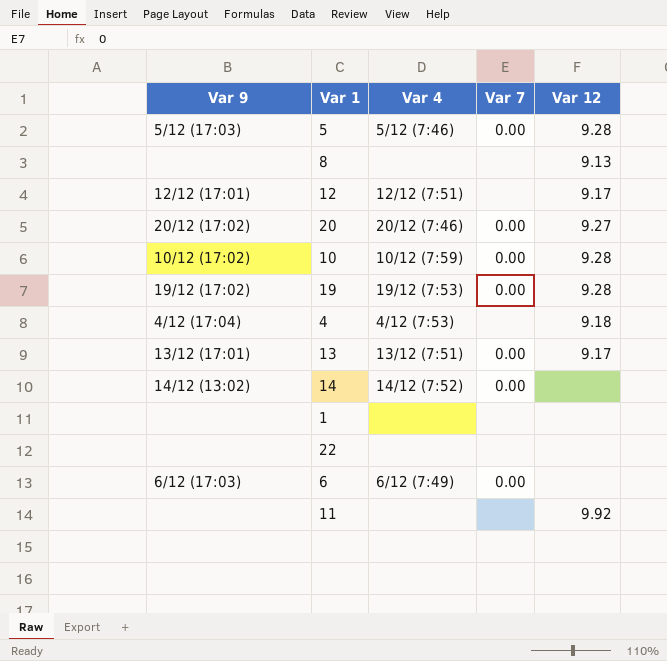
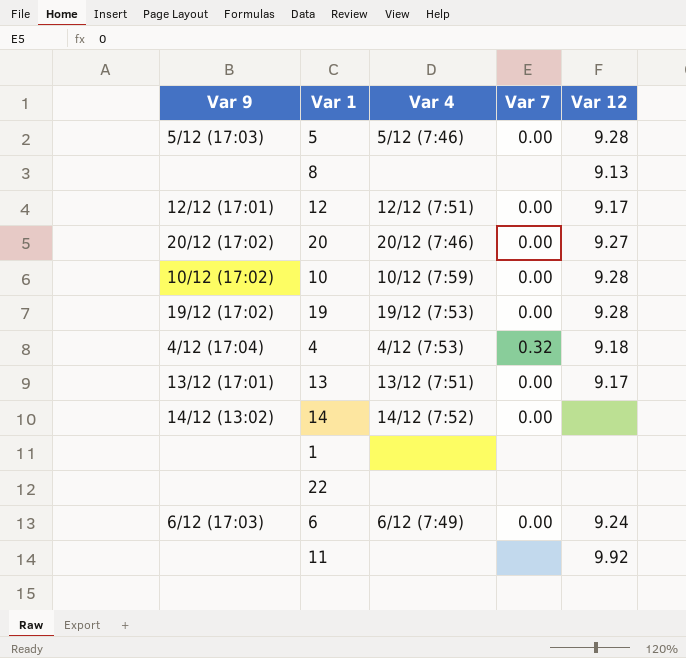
12 | Var 7: none -> 0.00
4 | Var 7: none -> 0.32
6 | Var 12: none -> 9.24

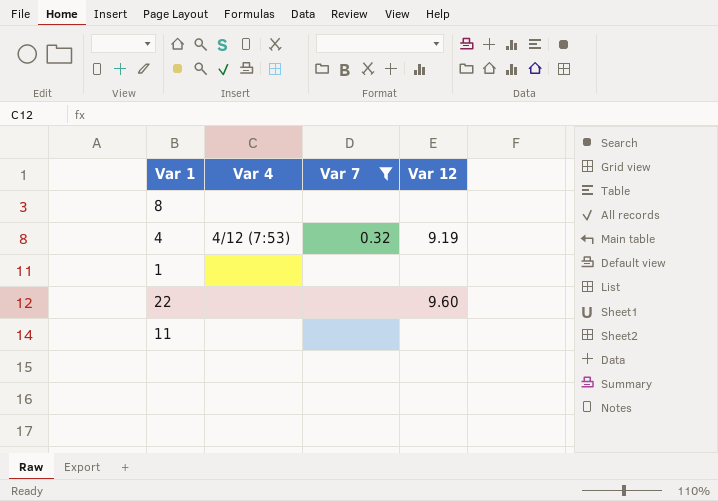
filter: none -> Var 7 != 0.00
column Var 9 | position: 1 -> none
8 | Var 12: 9.13 -> none
4 | Var 12: 9.18 -> 9.19
22 | Var 12: none -> 9.60
11 | Var 12: 9.92 -> none

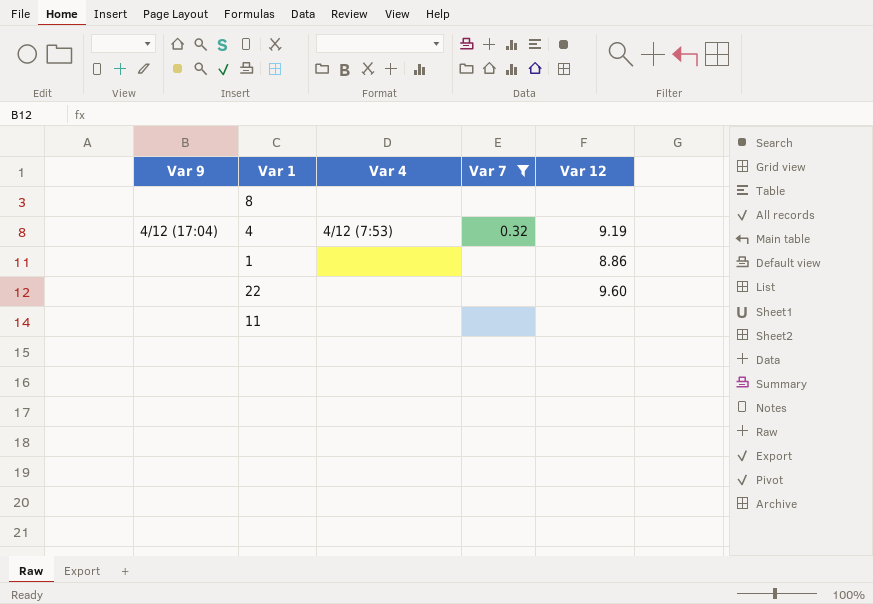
column Var 9 | position: none -> 1
1 | Var 12: none -> 8.86

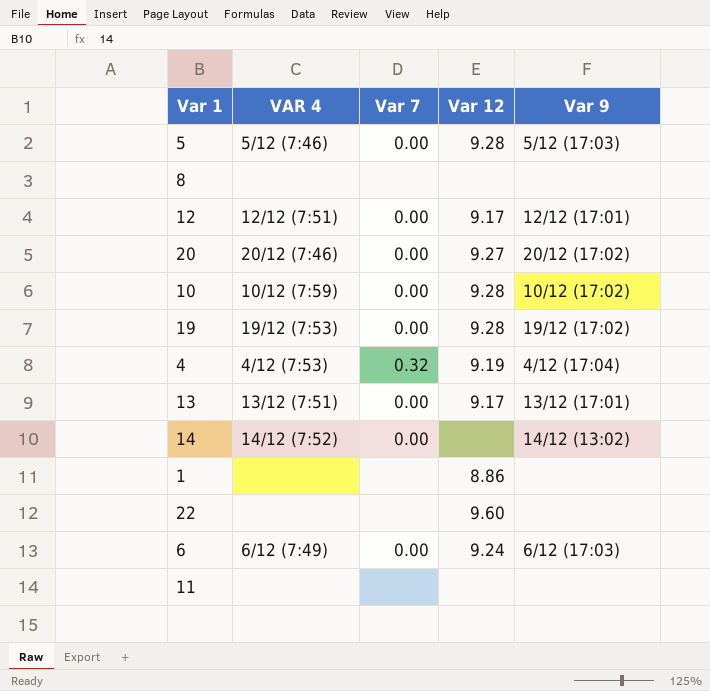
filter: Var 7 != 0.00 -> none
column name: Var 4 -> VAR 4
column Var 9 | position: 1 -> 5

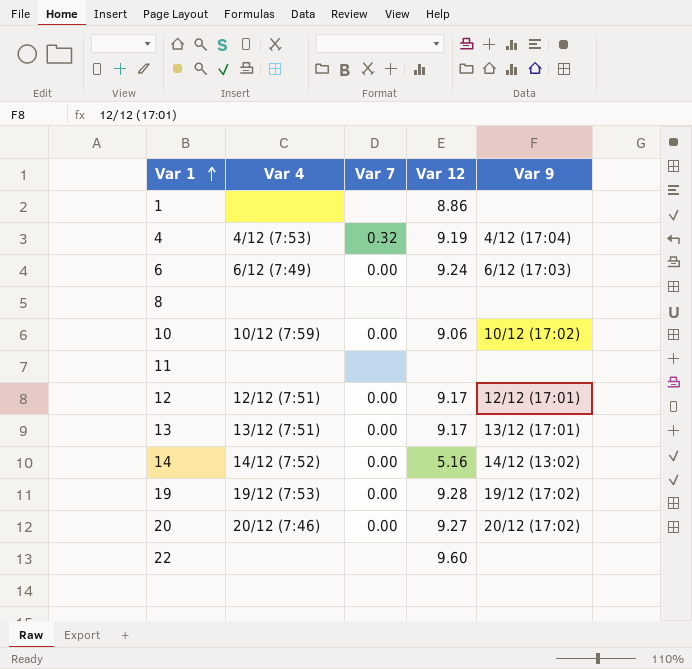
row order: none -> Var 1 ascending
column name: VAR 4 -> Var 4
row 5: 5/12 (7:46) | 0.00 | 9.28 | 5/12 (17:03) -> none
10 | Var 12: 9.28 -> 9.06
14 | Var 12: none -> 5.16

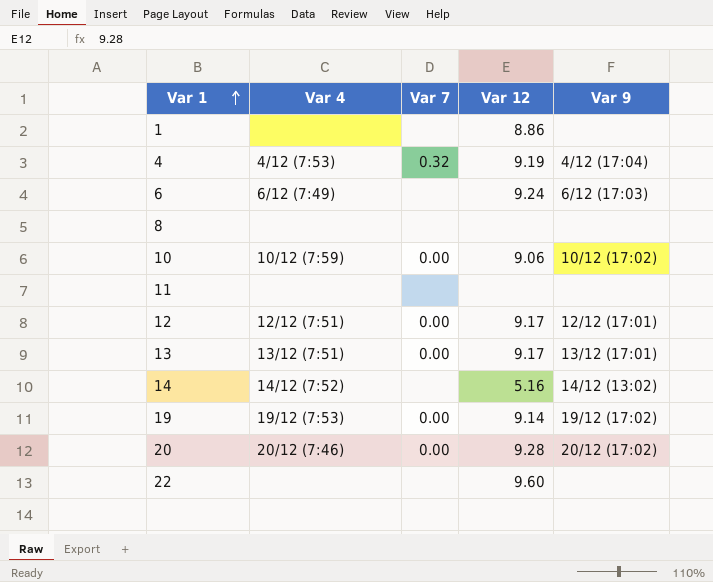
6 | Var 7: 0.00 -> none
14 | Var 7: 0.00 -> none
19 | Var 12: 9.28 -> 9.14
20 | Var 12: 9.27 -> 9.28

